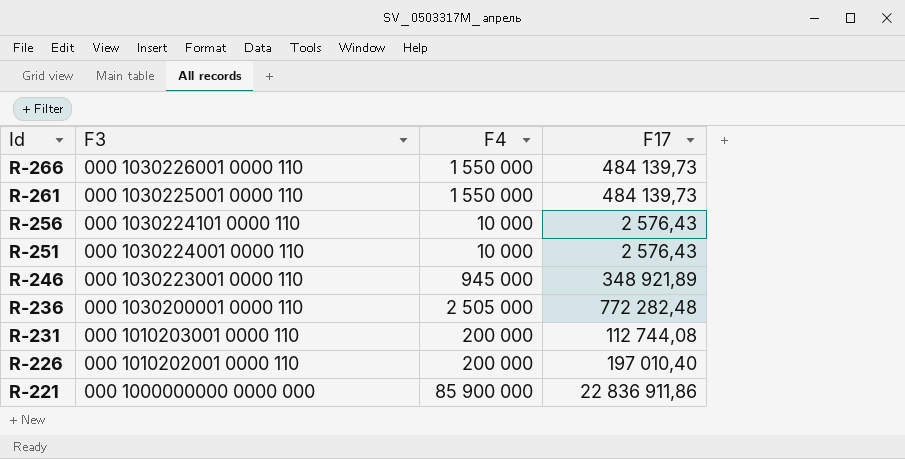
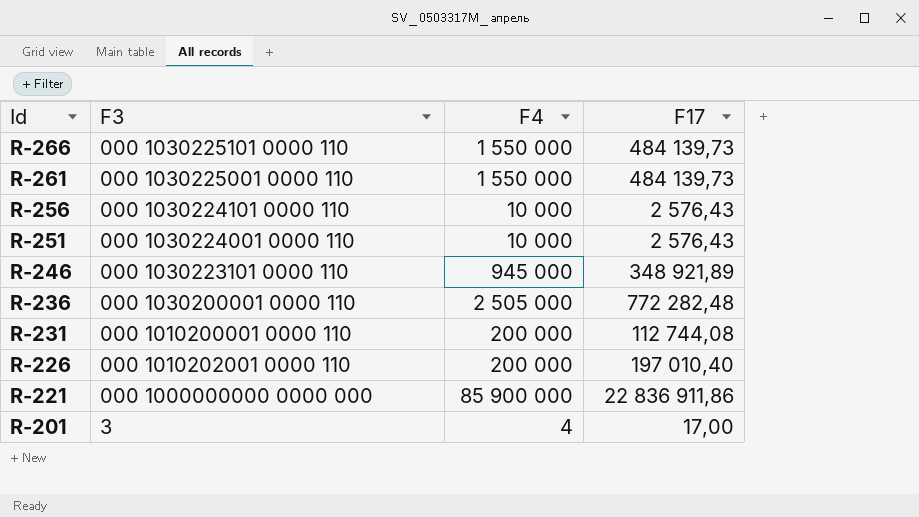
R-266 | F3: 000 1030226001 0000 110 -> 000 1030225101 0000 110
R-246 | F3: 000 1030223001 0000 110 -> 000 1030223101 0000 110
R-231 | F3: 000 1010203001 0000 110 -> 000 1010200001 0000 110
row R-201: none -> 3 | 4 | 17,00

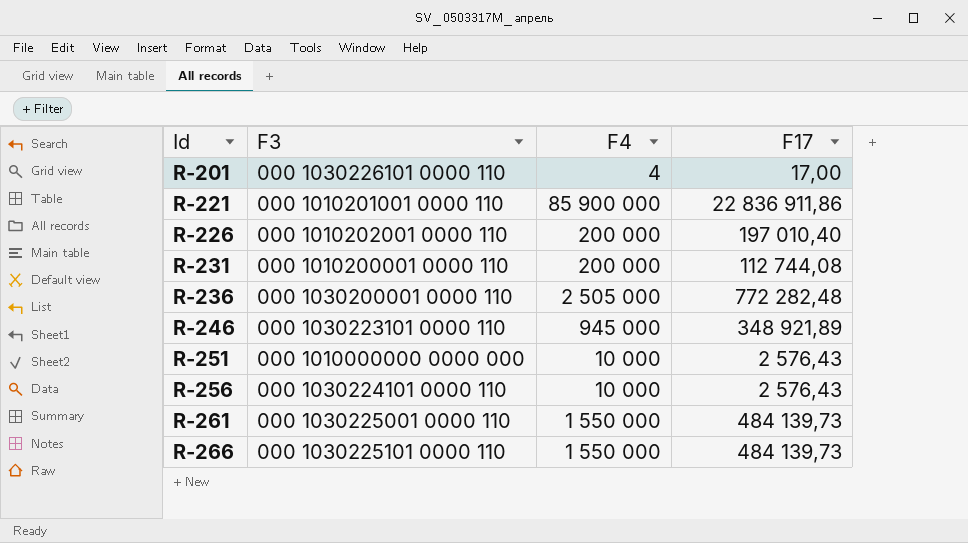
row order: Id descending -> Id ascending
R-201 | F3: 3 -> 000 1030226101 0000 110
R-221 | F3: 000 1000000000 0000 000 -> 000 1010201001 0000 110
R-251 | F3: 000 1030224001 0000 110 -> 000 1010000000 0000 000

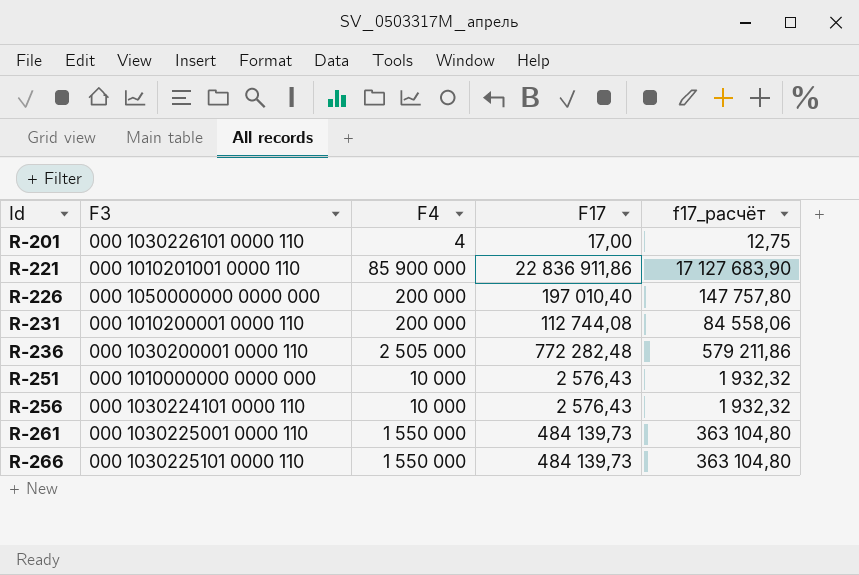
column f17_расчёт | formula: none -> [F17] * 0,75
row R-246: 000 1030223101 0000 110 | 945 000 | 348 921,89 -> none
R-226 | F3: 000 1010202001 0000 110 -> 000 1050000000 0000 000

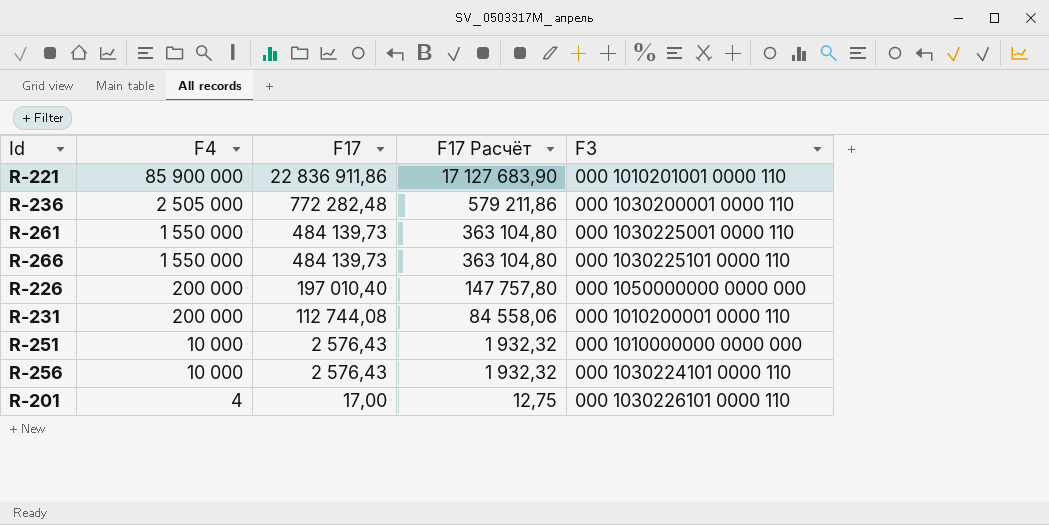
row order: Id ascending -> F4 descending
column name: f17_расчёт -> F17 Расчёт
column F3 | position: 2 -> 5

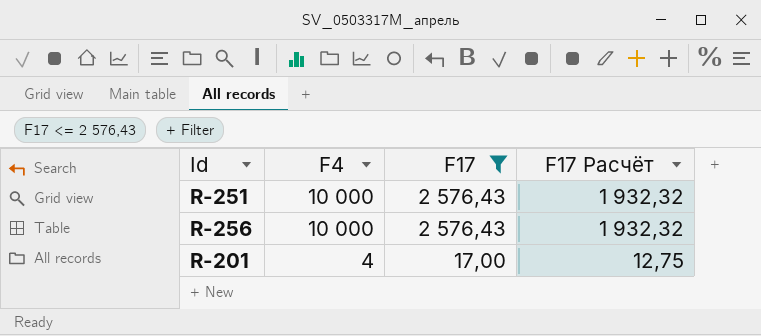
filter: none -> F17 <= 2 576,43
column F3 | position: 5 -> none

